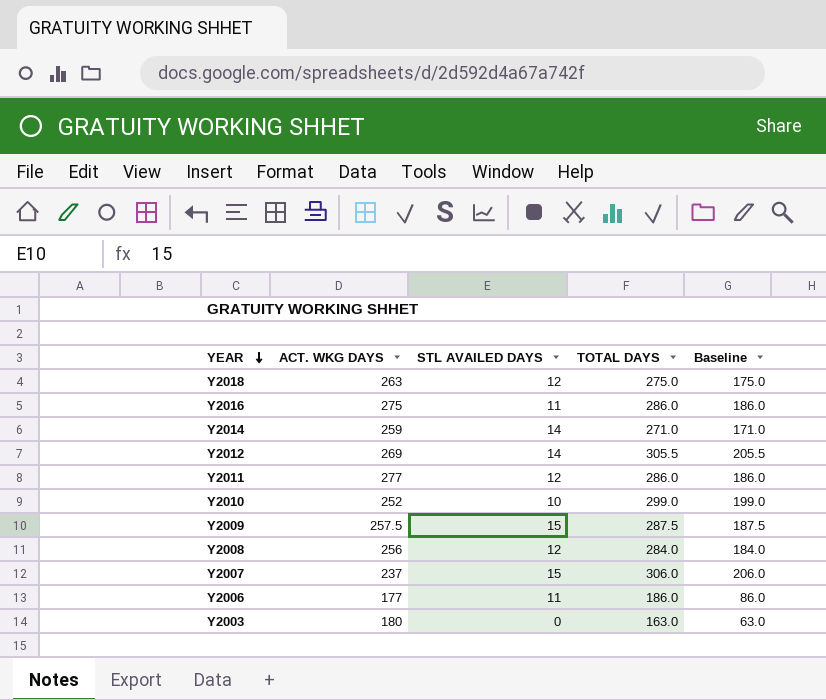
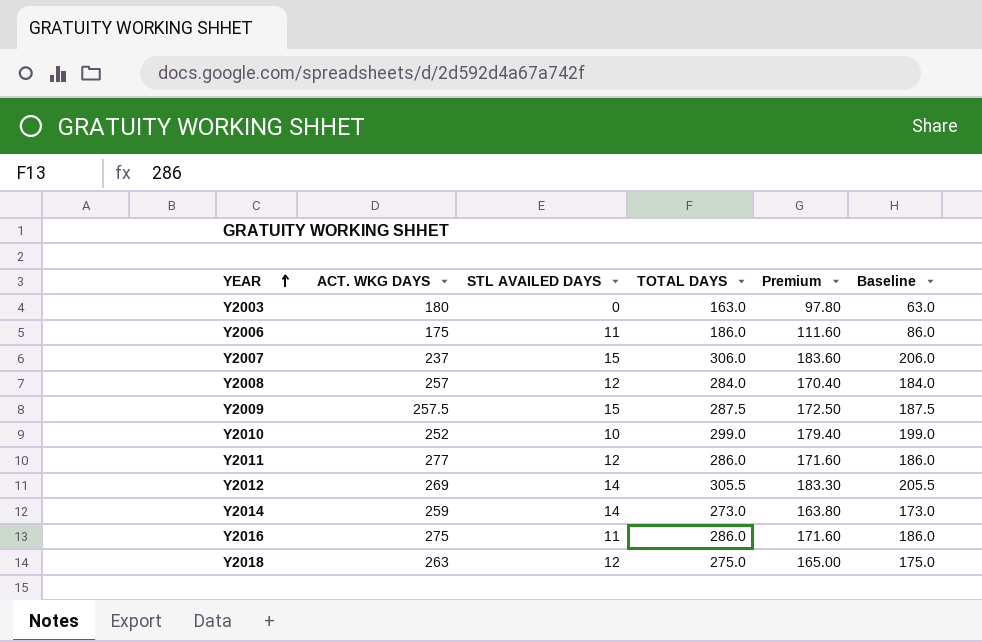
row order: YEAR descending -> YEAR ascending
column Premium | formula: none -> [TOTAL DAYS] * 0.6
Y2006 | ACT. WKG DAYS: 177 -> 175
Y2008 | ACT. WKG DAYS: 256 -> 257
Y2014 | TOTAL DAYS: 271.0 -> 273.0
Y2014 | Baseline: 171.0 -> 173.0

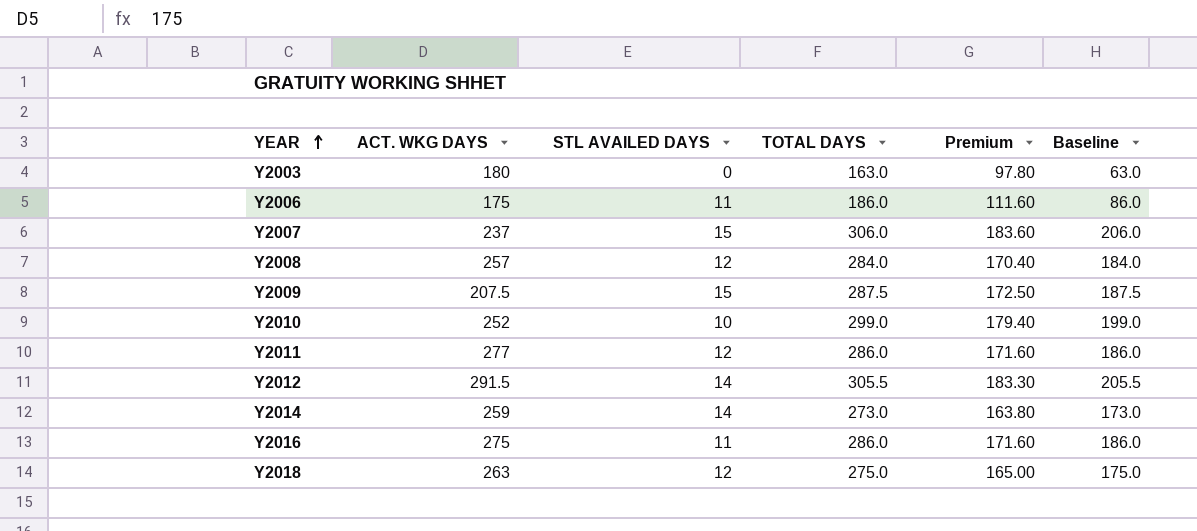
Y2009 | ACT. WKG DAYS: 257.5 -> 207.5
Y2012 | ACT. WKG DAYS: 269 -> 291.5

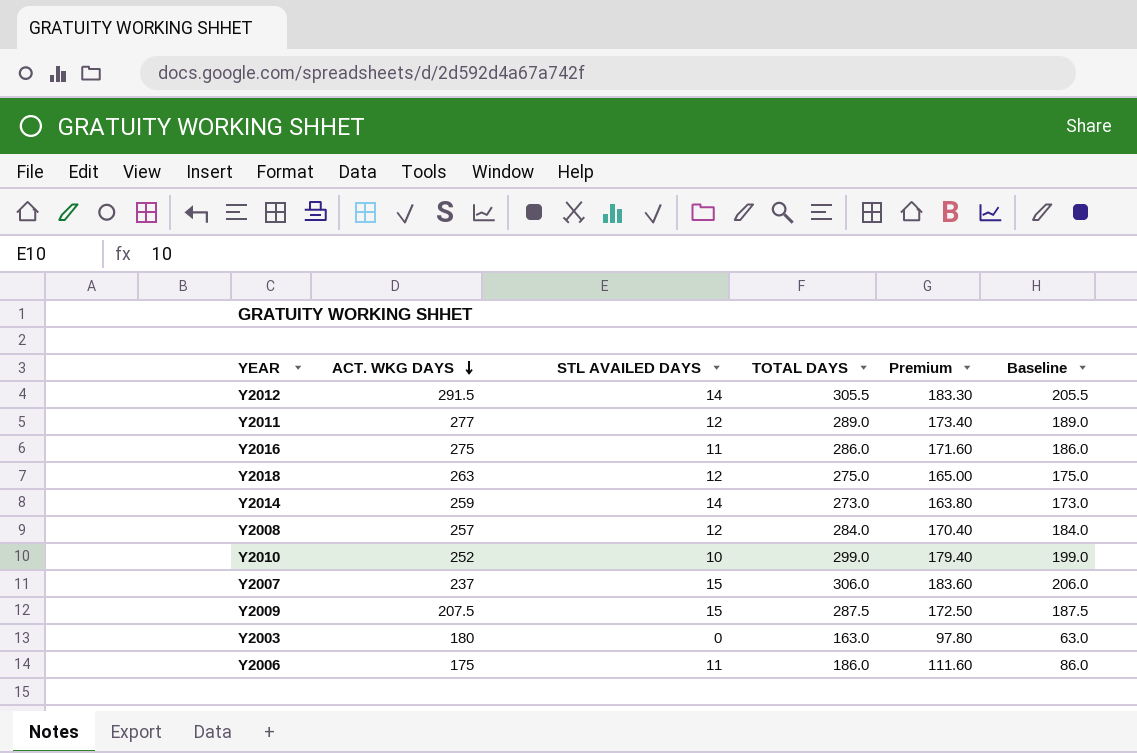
row order: YEAR ascending -> ACT. WKG DAYS descending
Y2011 | TOTAL DAYS: 286.0 -> 289.0
Y2011 | Premium: 171.60 -> 173.40
Y2011 | Baseline: 186.0 -> 189.0

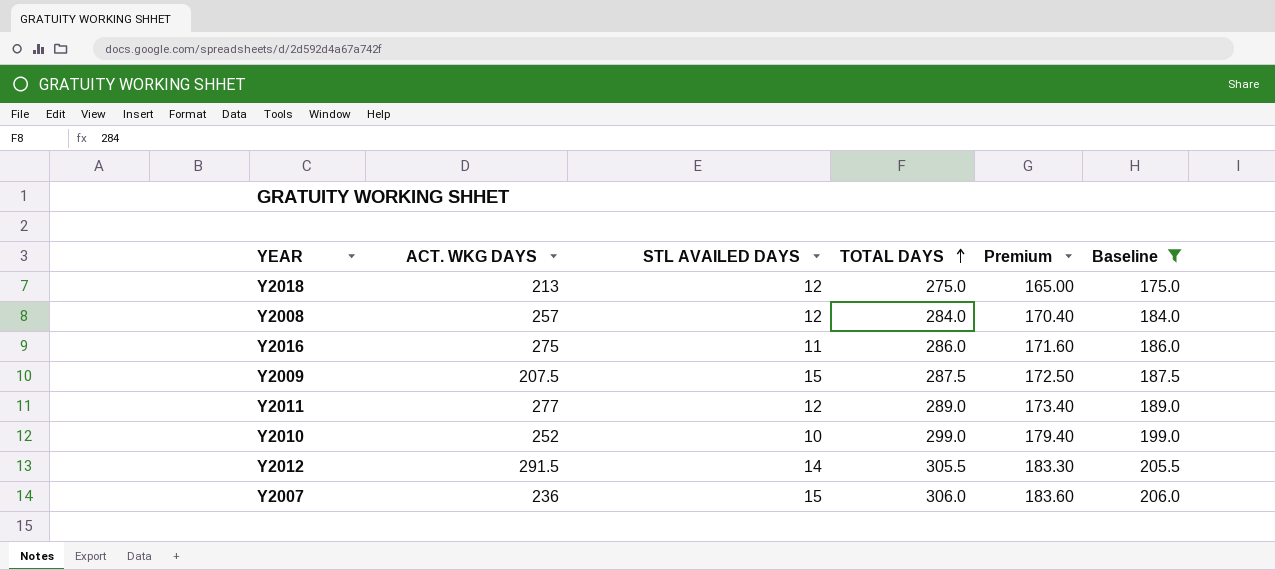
filter: none -> Baseline >= 175.0
row order: ACT. WKG DAYS descending -> TOTAL DAYS ascending
Y2018 | ACT. WKG DAYS: 263 -> 213
Y2007 | ACT. WKG DAYS: 237 -> 236

